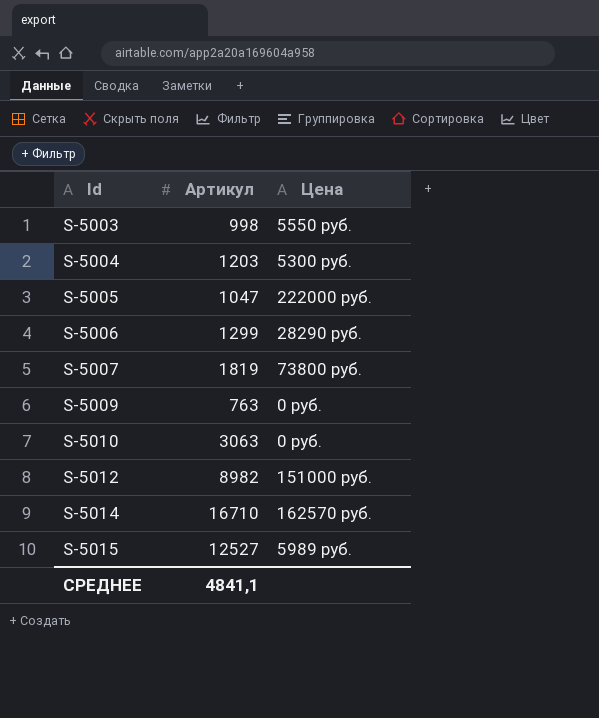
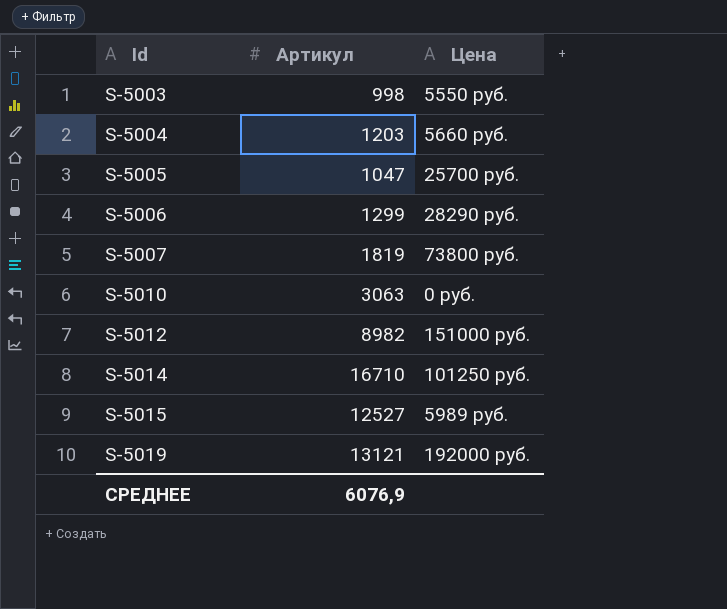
row S-5009: 763 | 0 руб. -> none
S-5004 | Цена: 5300 руб. -> 5660 руб.
S-5005 | Цена: 222000 руб. -> 25700 руб.
S-5014 | Цена: 162570 руб. -> 101250 руб.
row S-5019: none -> 13121 | 192000 руб.
СРЕДНЕЕ | Артикул: 4841,1 -> 6076,9

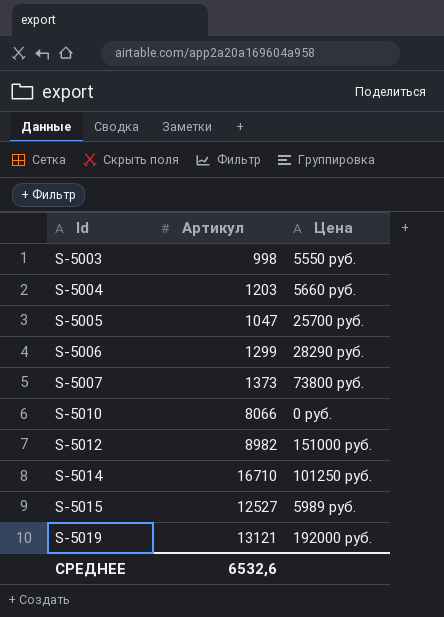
S-5007 | Артикул: 1819 -> 1373
S-5010 | Артикул: 3063 -> 8066
СРЕДНЕЕ | Артикул: 6076,9 -> 6532,6

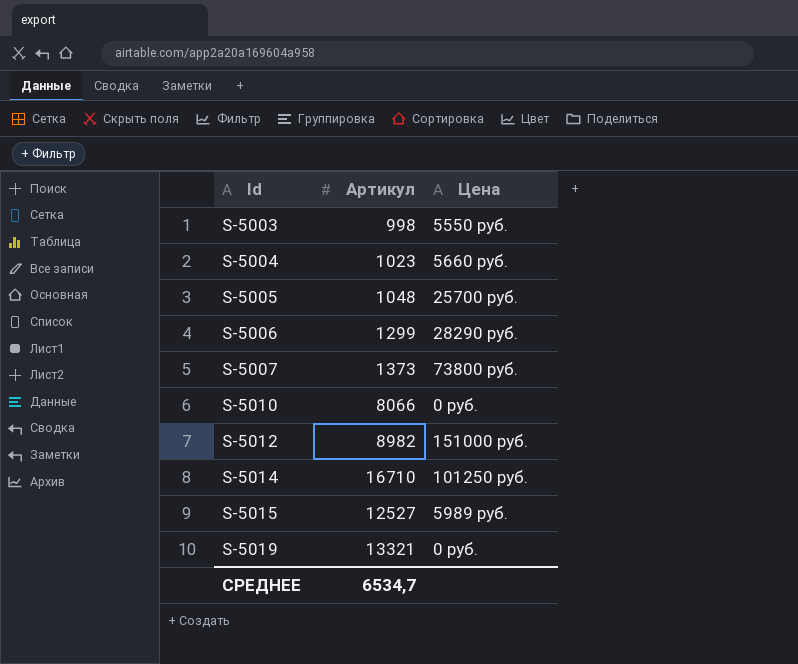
S-5004 | Артикул: 1203 -> 1023
S-5005 | Артикул: 1047 -> 1048
S-5019 | Артикул: 13121 -> 13321
S-5019 | Цена: 192000 руб. -> 0 руб.
СРЕДНЕЕ | Артикул: 6532,6 -> 6534,7

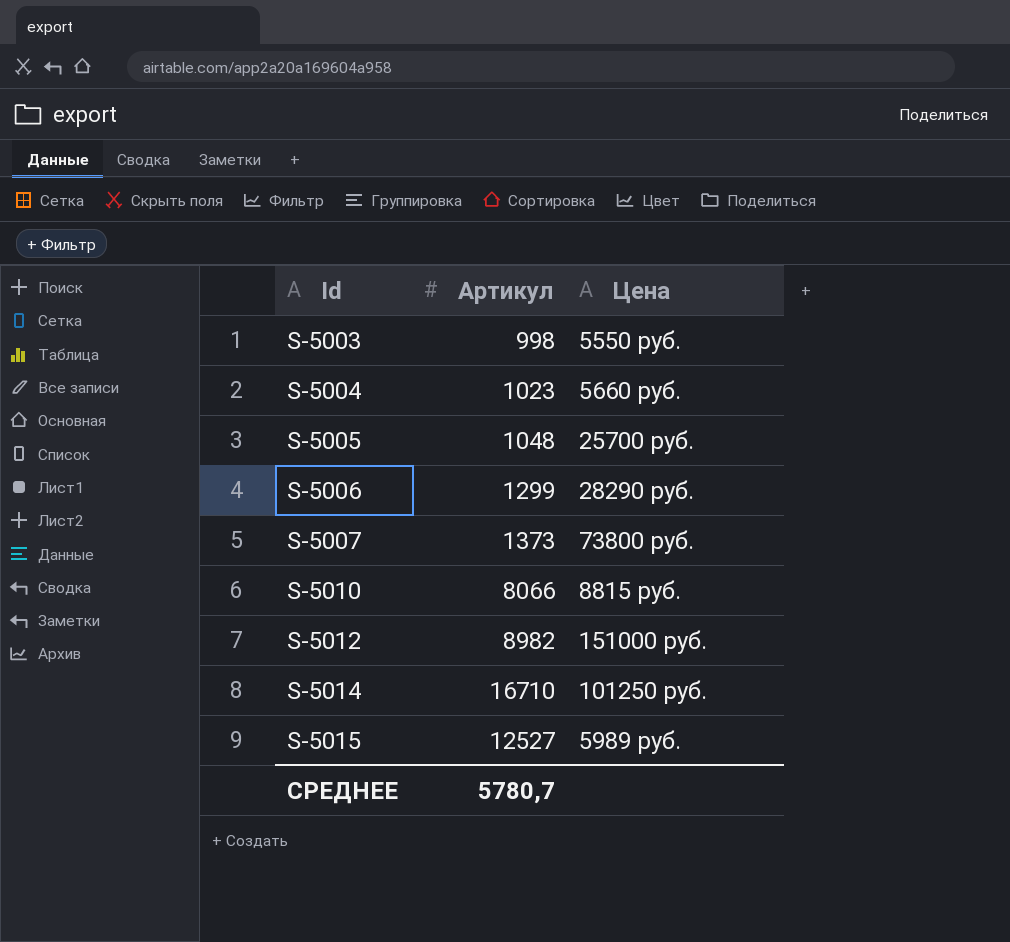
row S-5019: 13321 | 0 руб. -> none
S-5010 | Цена: 0 руб. -> 8815 руб.
СРЕДНЕЕ | Артикул: 6534,7 -> 5780,7

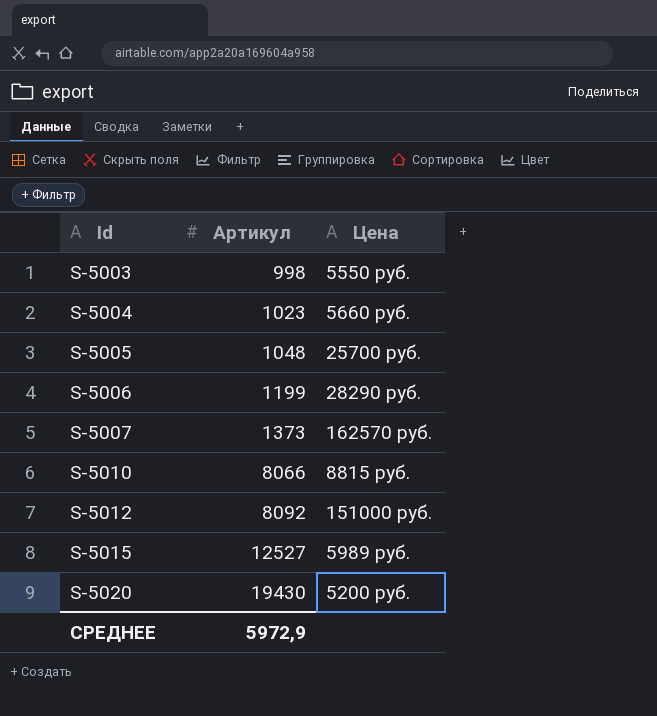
row S-5014: 16710 | 101250 руб. -> none
S-5006 | Артикул: 1299 -> 1199
S-5007 | Цена: 73800 руб. -> 162570 руб.
S-5012 | Артикул: 8982 -> 8092
row S-5020: none -> 19430 | 5200 руб.
СРЕДНЕЕ | Артикул: 5780,7 -> 5972,9

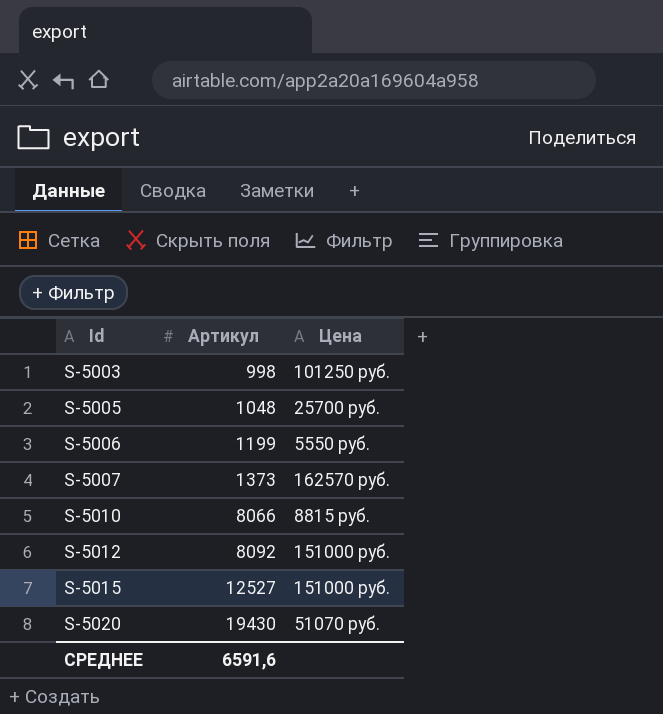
row S-5004: 1023 | 5660 руб. -> none
S-5003 | Цена: 5550 руб. -> 101250 руб.
S-5006 | Цена: 28290 руб. -> 5550 руб.
S-5015 | Цена: 5989 руб. -> 151000 руб.
S-5020 | Цена: 5200 руб. -> 51070 руб.
СРЕДНЕЕ | Артикул: 5972,9 -> 6591,6

